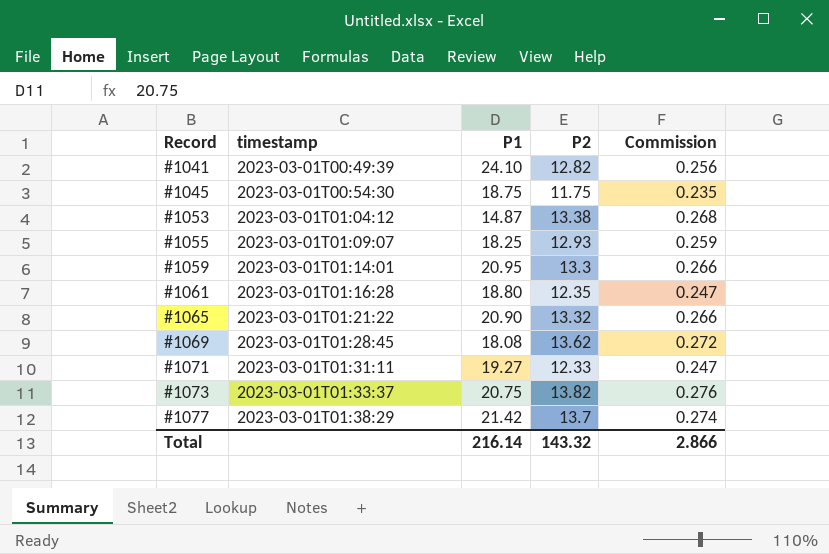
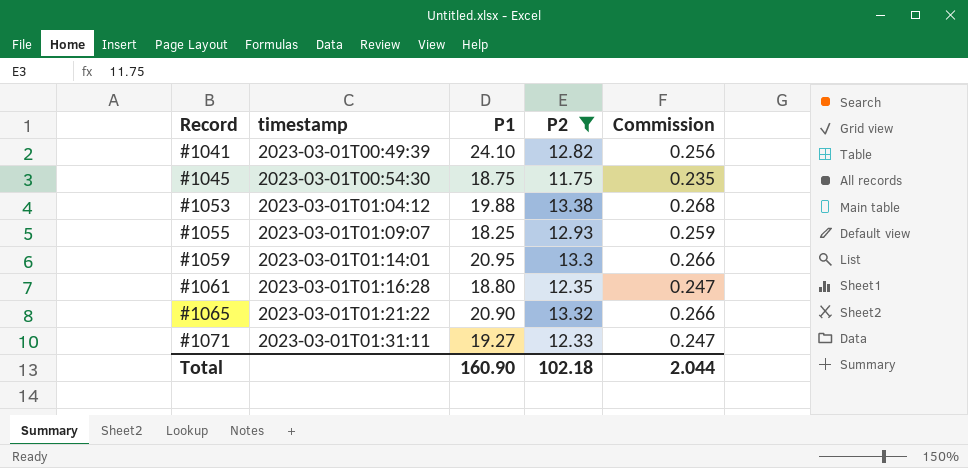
filter: none -> P2 <= 13.38
#1053 | P1: 14.87 -> 19.88
Total | P1: 216.14 -> 160.90
Total | P2: 143.32 -> 102.18
Total | Commission: 2.866 -> 2.044

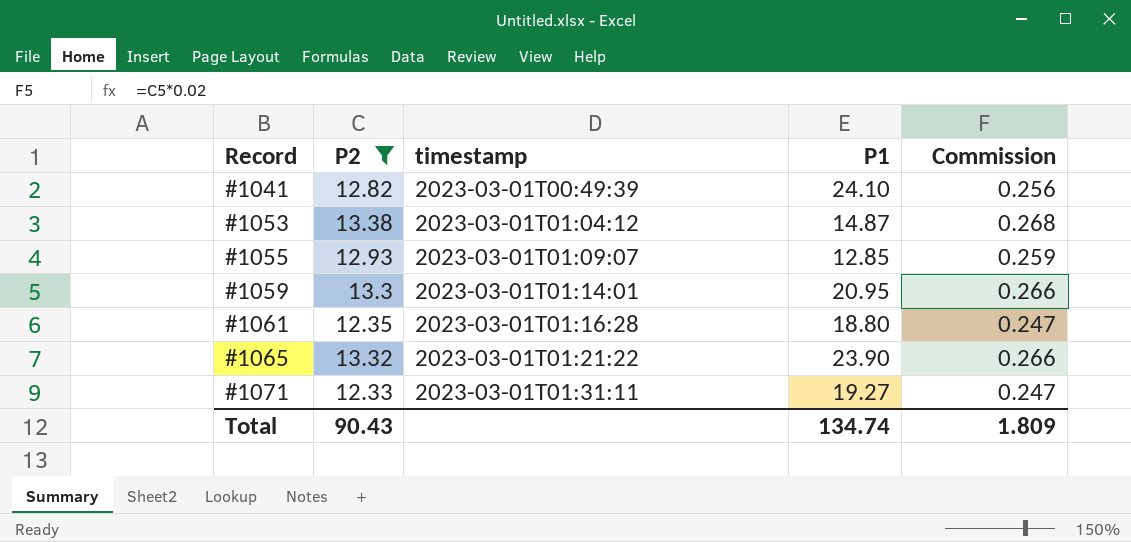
column P2 | position: 4 -> 2
row #1045: 2023-03-01T00:54:30 | 18.75 | 11.75 | 0.235 -> none
#1053 | P1: 19.88 -> 14.87
#1055 | P1: 18.25 -> 12.85
#1065 | P1: 20.90 -> 23.90
Total | P2: 102.18 -> 90.43
Total | P1: 160.90 -> 134.74
Total | Commission: 2.044 -> 1.809

